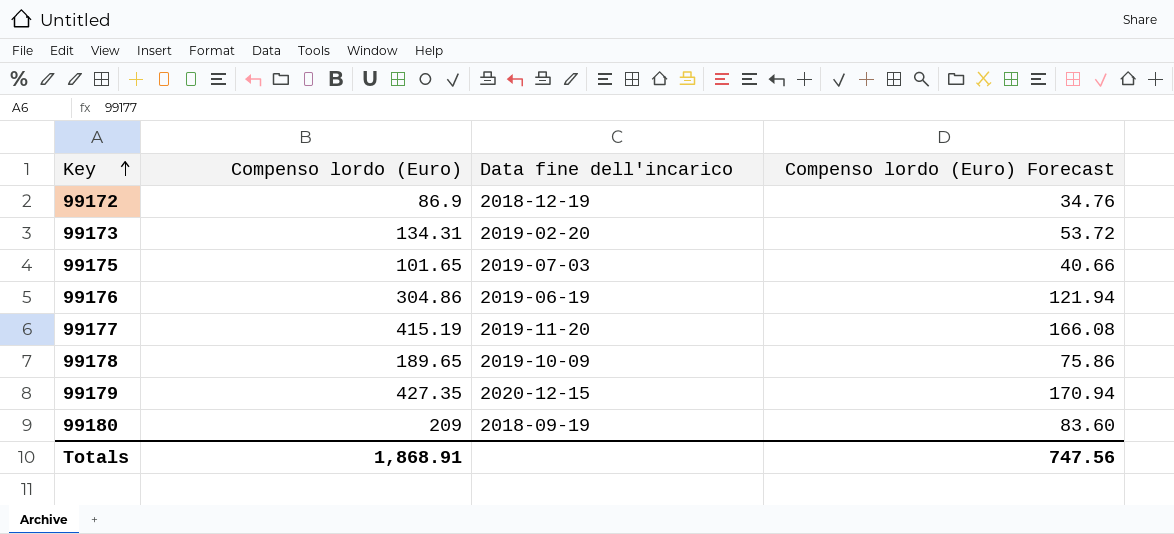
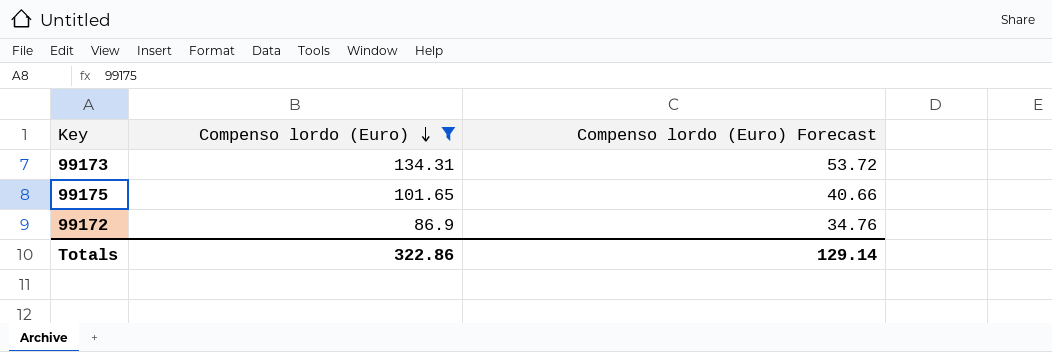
filter: none -> Compenso lordo (Euro) <= 134.31
row order: Key ascending -> Compenso lordo (Euro) descending
column Data fine dell'incarico | position: 3 -> none
Totals | Compenso lordo (Euro): 1,868.91 -> 322.86
Totals | Compenso lordo (Euro) Forecast: 747.56 -> 129.14

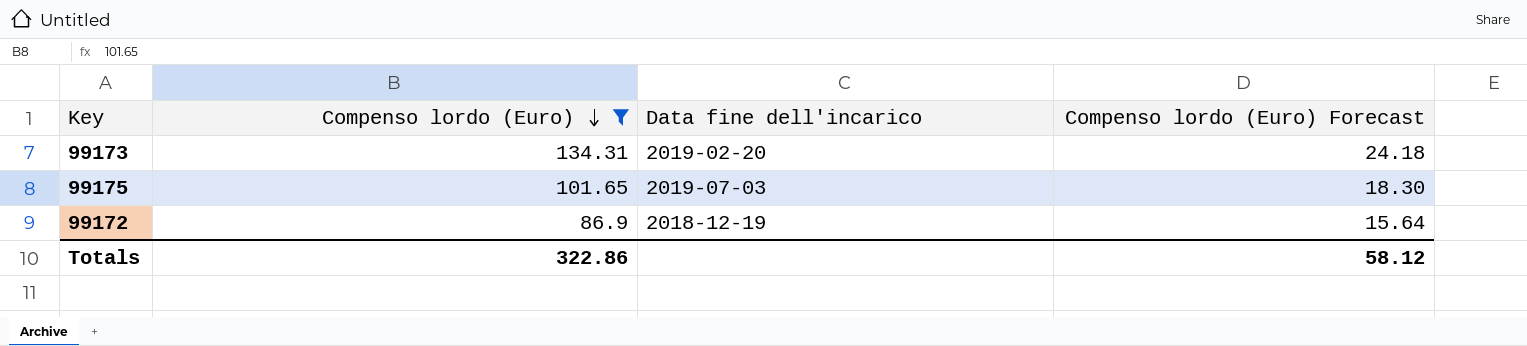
column Data fine dell'incarico | position: none -> 3
column Compenso lordo (Euro) Forecast | formula: [Compenso lordo (Euro)] * 0.4 -> [Compenso lordo (Euro)] * 0.18
Totals | Compenso lordo (Euro) Forecast: 129.14 -> 58.12

